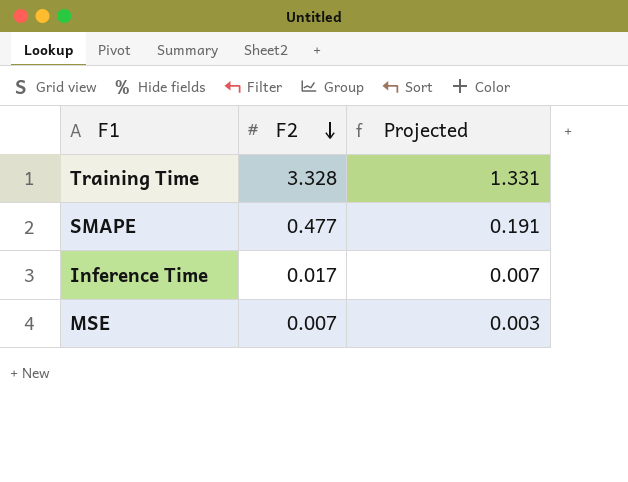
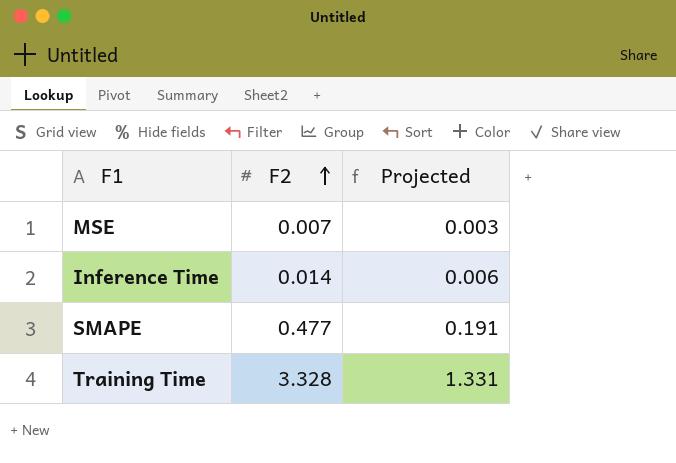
row order: F2 descending -> F2 ascending
Inference Time | F2: 0.017 -> 0.014
Inference Time | Projected: 0.007 -> 0.006

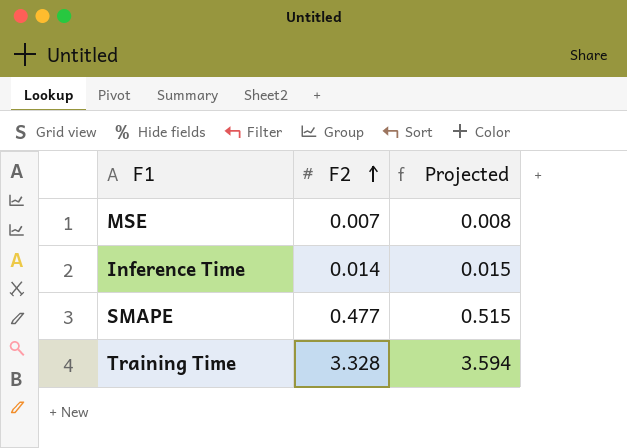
column Projected | formula: [F2] * 0.4 -> [F2] * 1.08

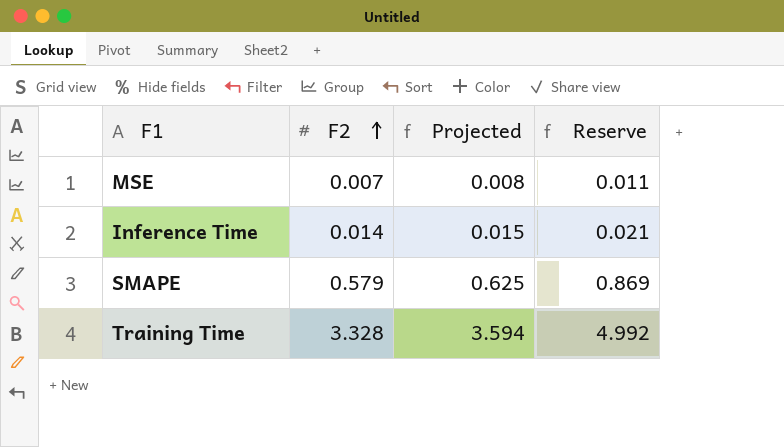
column Reserve | formula: none -> [F2] * 1.5
SMAPE | F2: 0.477 -> 0.579
SMAPE | Projected: 0.515 -> 0.625

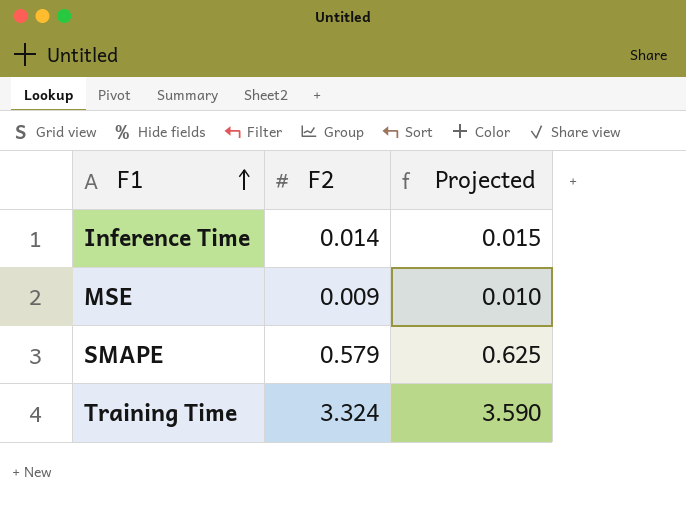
row order: F2 ascending -> F1 ascending
column Reserve | formula: [F2] * 1.5 -> none
MSE | F2: 0.007 -> 0.009
MSE | Projected: 0.008 -> 0.010
Training Time | F2: 3.328 -> 3.324
Training Time | Projected: 3.594 -> 3.590

